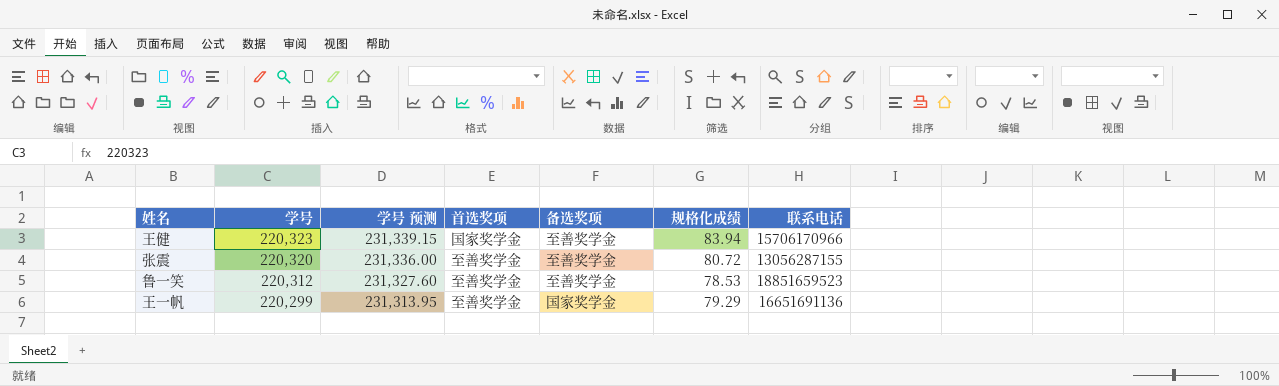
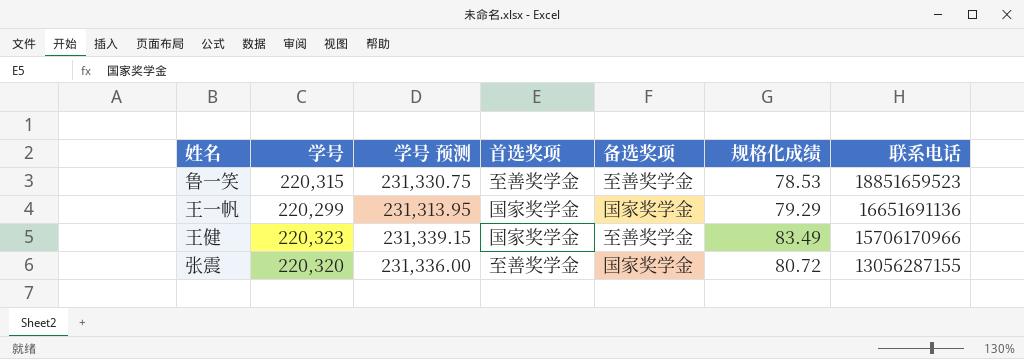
row order: 学号 descending -> 联系电话 descending
鲁一笑 | 学号: 220,312 -> 220,315
鲁一笑 | 学号 预测: 231,327.60 -> 231,330.75
王一帆 | 首选奖项: 至善奖学金 -> 国家奖学金
王健 | 规格化成绩: 83.94 -> 83.49
张震 | 备选奖项: 至善奖学金 -> 国家奖学金

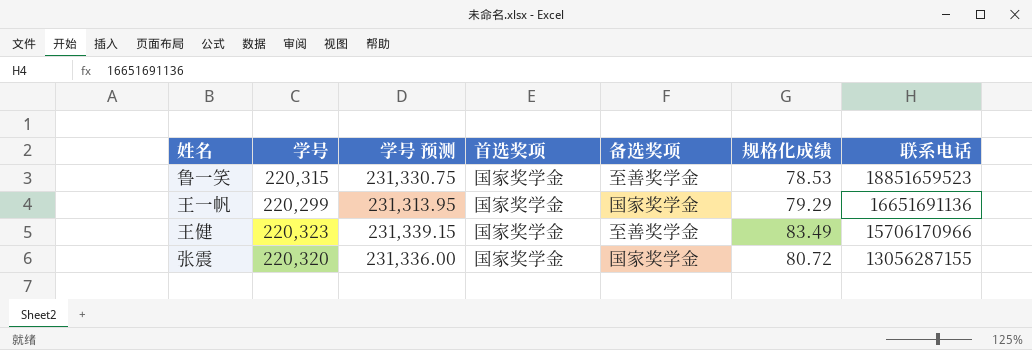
鲁一笑 | 首选奖项: 至善奖学金 -> 国家奖学金
张震 | 首选奖项: 至善奖学金 -> 国家奖学金

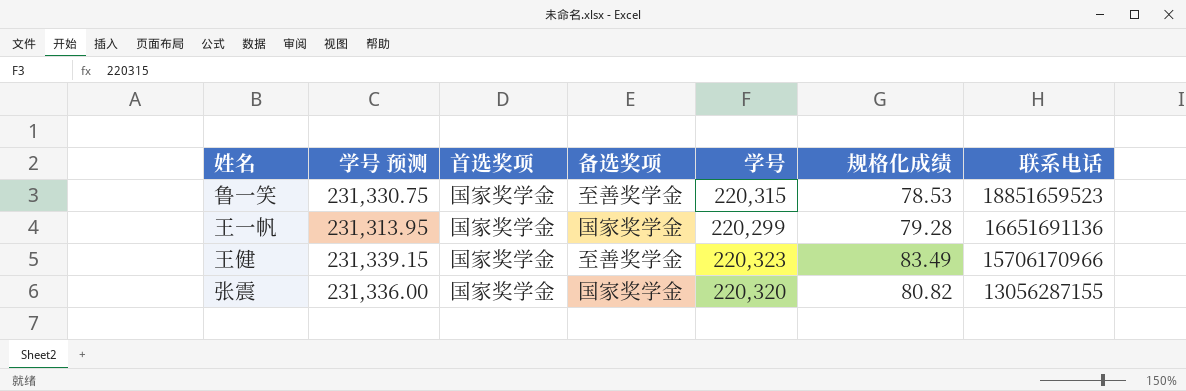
column 学号 | position: 2 -> 5
王一帆 | 规格化成绩: 79.29 -> 79.28
张震 | 规格化成绩: 80.72 -> 80.82

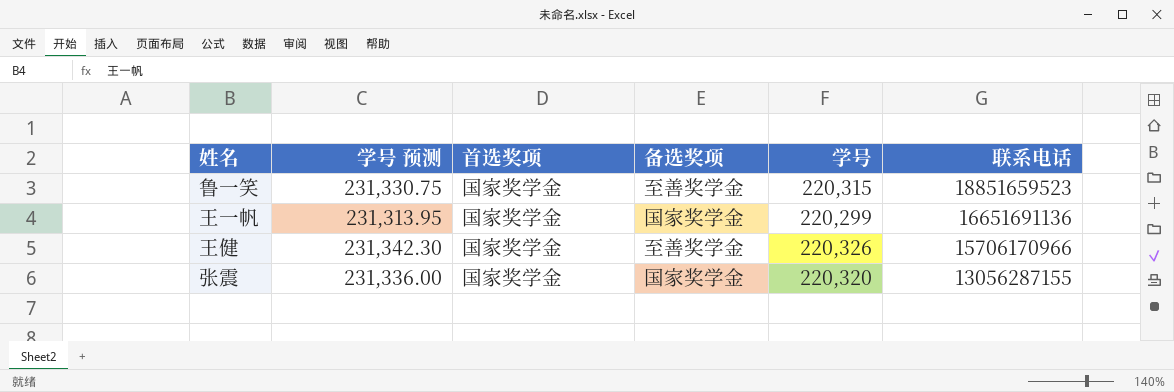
column 规格化成绩 | position: 6 -> none
王健 | 学号 预测: 231,339.15 -> 231,342.30
王健 | 学号: 220,323 -> 220,326

